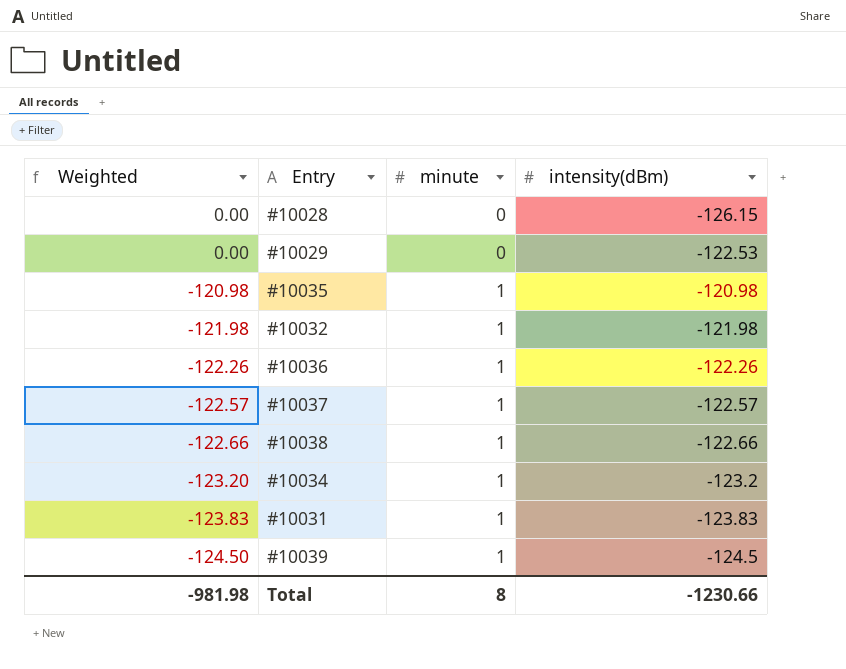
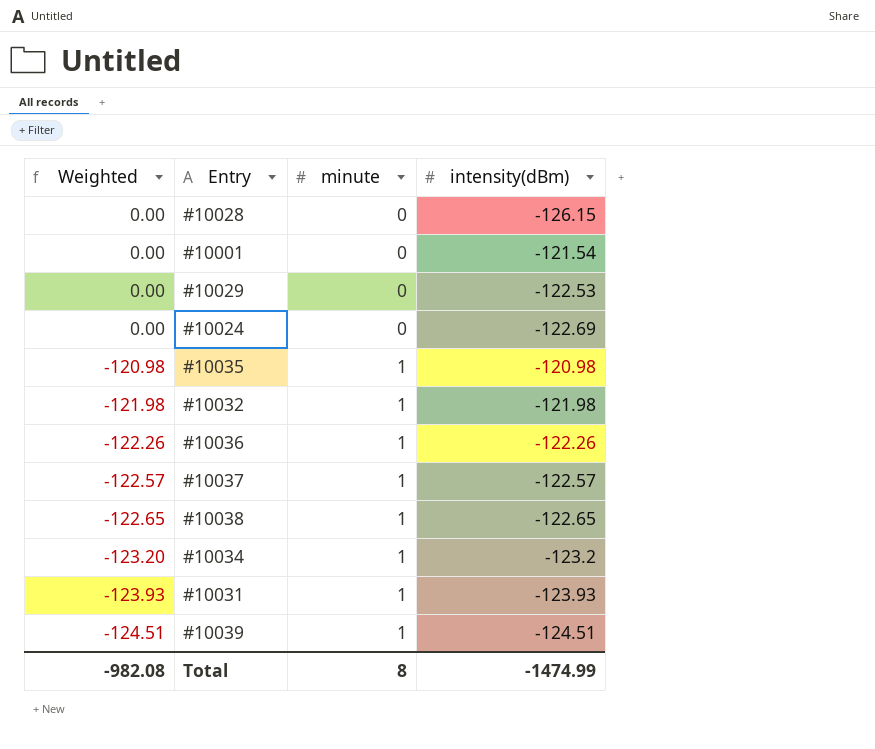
row #10001: none -> 0.00 | 0 | -121.54
row #10024: none -> 0.00 | 0 | -122.69
#10038 | Weighted: -122.66 -> -122.65
#10038 | intensity(dBm): -122.66 -> -122.65
#10031 | Weighted: -123.83 -> -123.93
#10031 | intensity(dBm): -123.83 -> -123.93
#10039 | Weighted: -124.50 -> -124.51
#10039 | intensity(dBm): -124.5 -> -124.51
Total | Weighted: -981.98 -> -982.08
Total | intensity(dBm): -1230.66 -> -1474.99

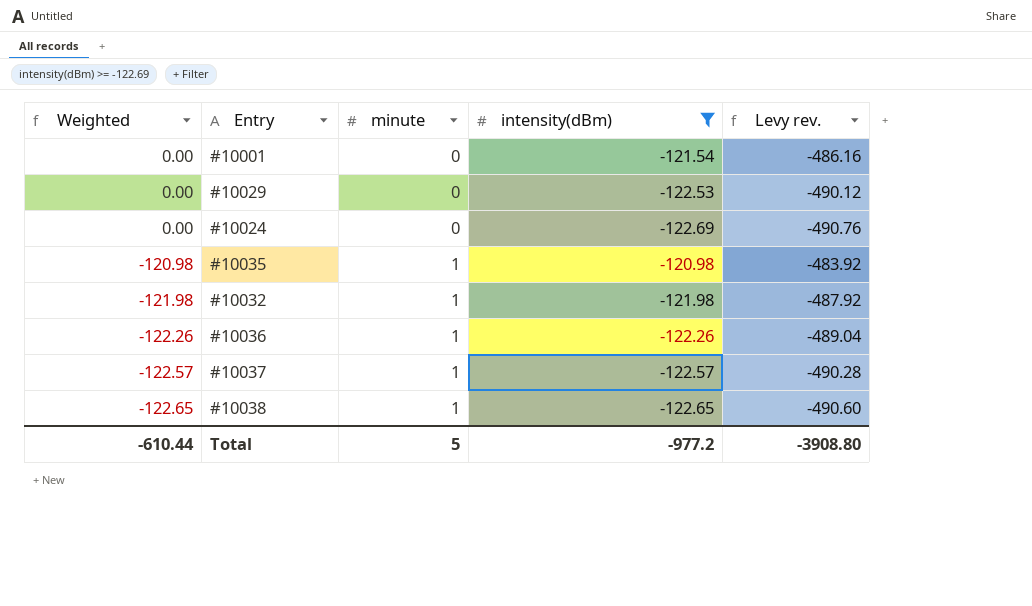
filter: none -> intensity(dBm) >= -122.69
column Levy rev. | formula: none -> [intensity(dBm)] * 4
Total | Weighted: -982.08 -> -610.44
Total | minute: 8 -> 5
Total | intensity(dBm): -1474.99 -> -977.2

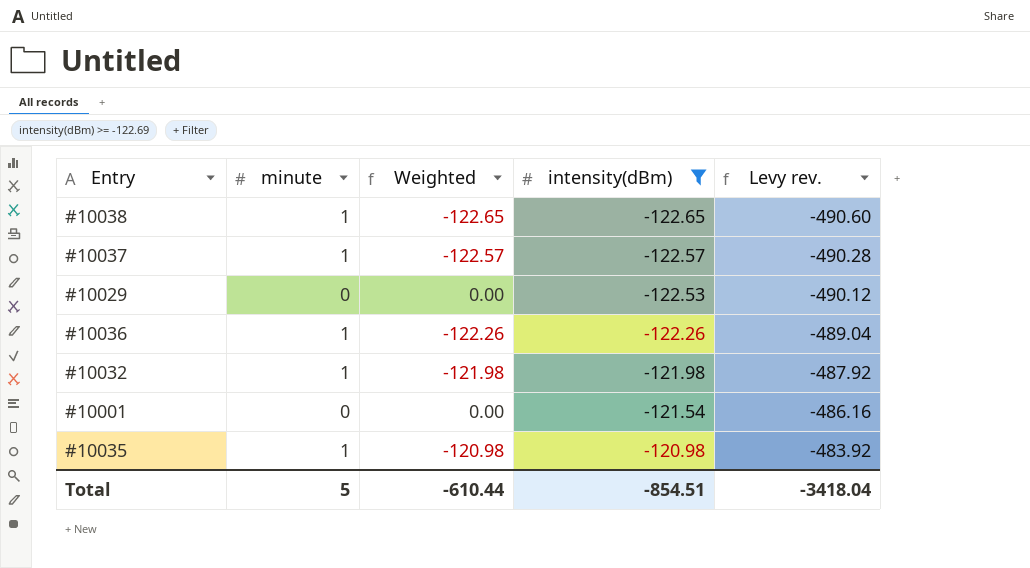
row order: Weighted descending -> intensity(dBm) ascending
column Weighted | position: 1 -> 3
row #10024: 0.00 | 0 | -122.69 | -490.76 -> none
Total | intensity(dBm): -977.2 -> -854.51
Total | Levy rev.: -3908.80 -> -3418.04

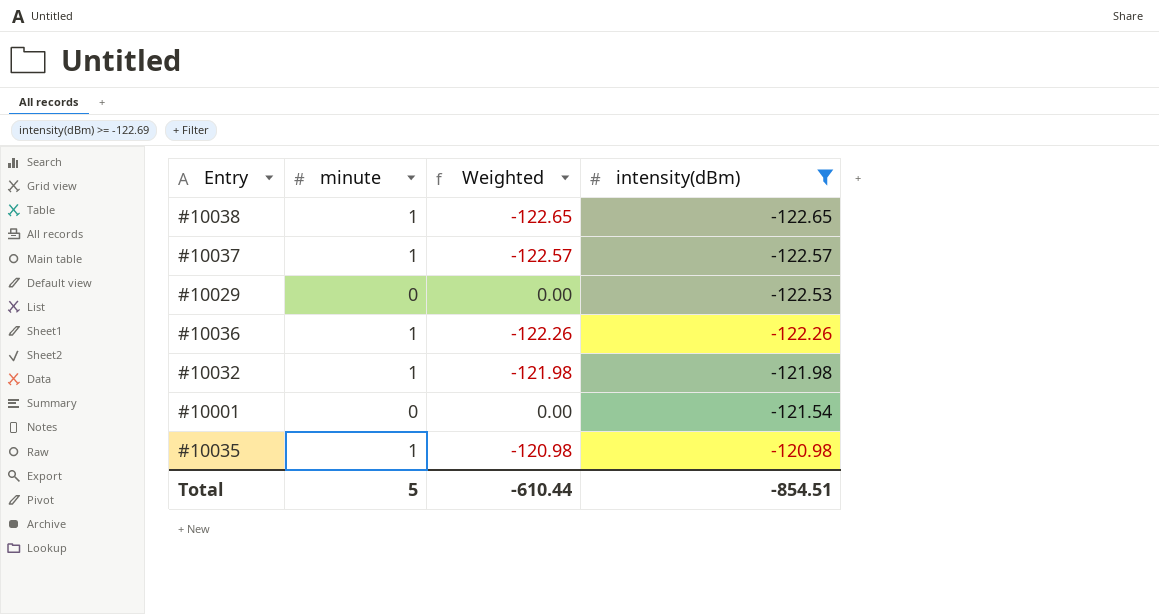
column Levy rev. | formula: [intensity(dBm)] * 4 -> none

